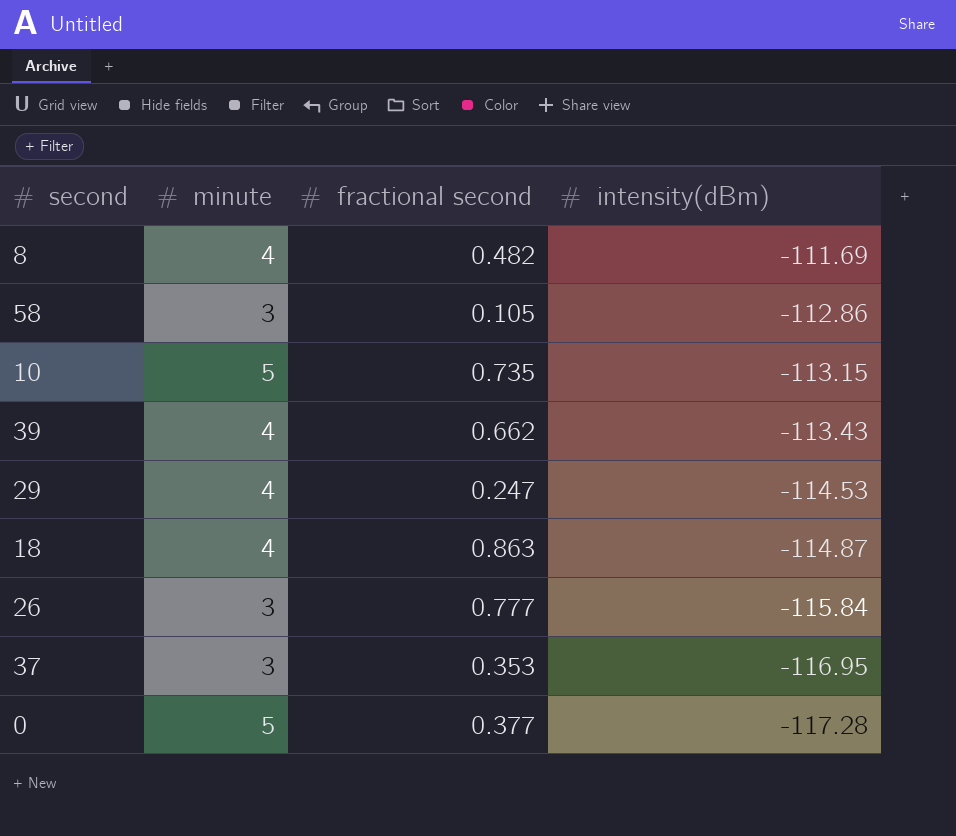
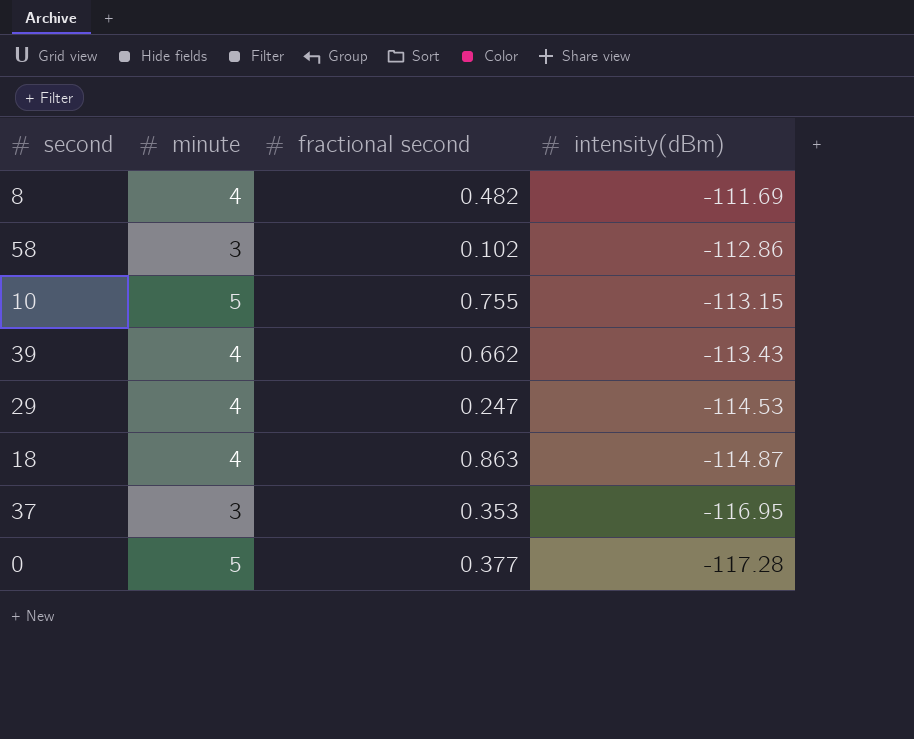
row 26: 3 | 0.777 | -115.84 -> none
58 | fractional second: 0.105 -> 0.102
10 | fractional second: 0.735 -> 0.755

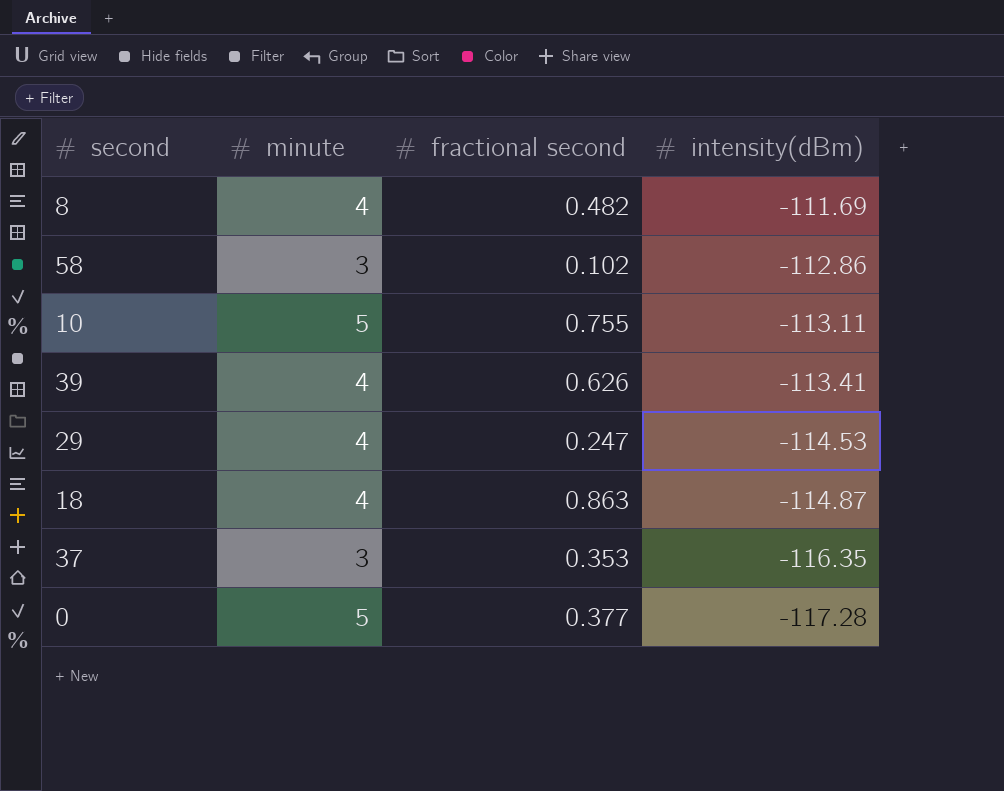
10 | intensity(dBm): -113.15 -> -113.11
39 | fractional second: 0.662 -> 0.626
39 | intensity(dBm): -113.43 -> -113.41
37 | intensity(dBm): -116.95 -> -116.35

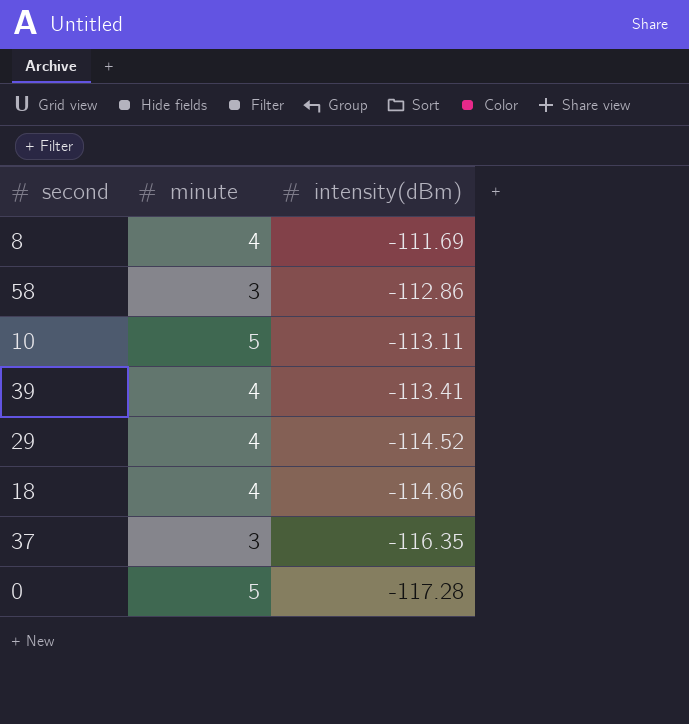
column fractional second | position: 3 -> none
29 | intensity(dBm): -114.53 -> -114.52
18 | intensity(dBm): -114.87 -> -114.86

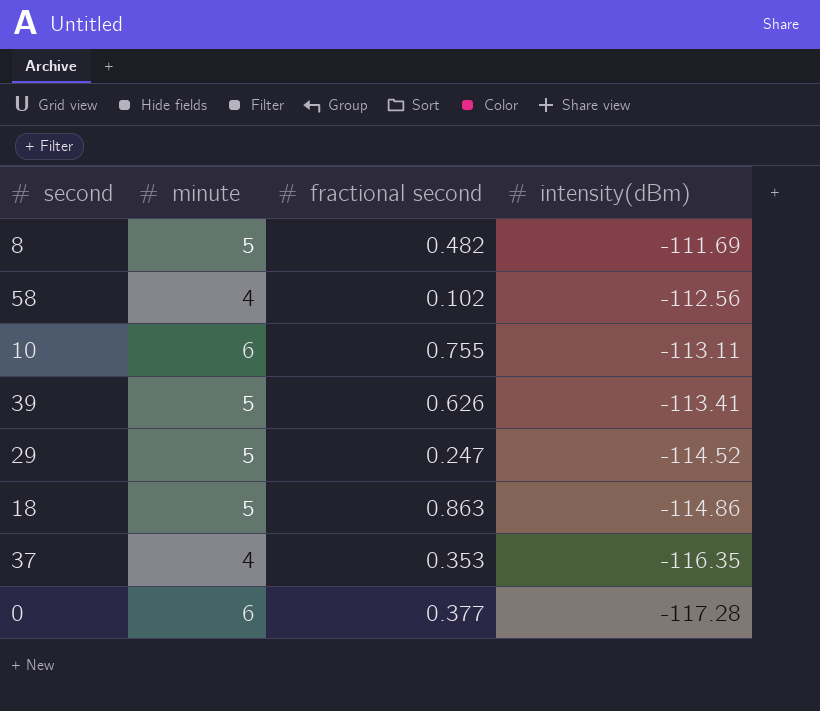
column fractional second | position: none -> 3
8 | minute: 4 -> 5
58 | minute: 3 -> 4
58 | intensity(dBm): -112.86 -> -112.56
10 | minute: 5 -> 6
39 | minute: 4 -> 5
29 | minute: 4 -> 5
18 | minute: 4 -> 5
37 | minute: 3 -> 4
0 | minute: 5 -> 6

